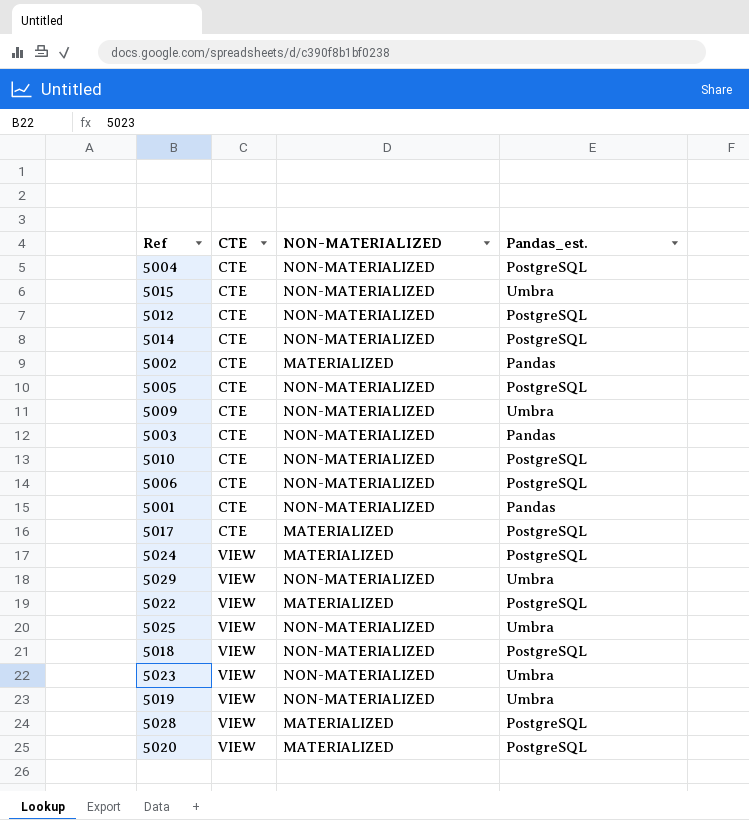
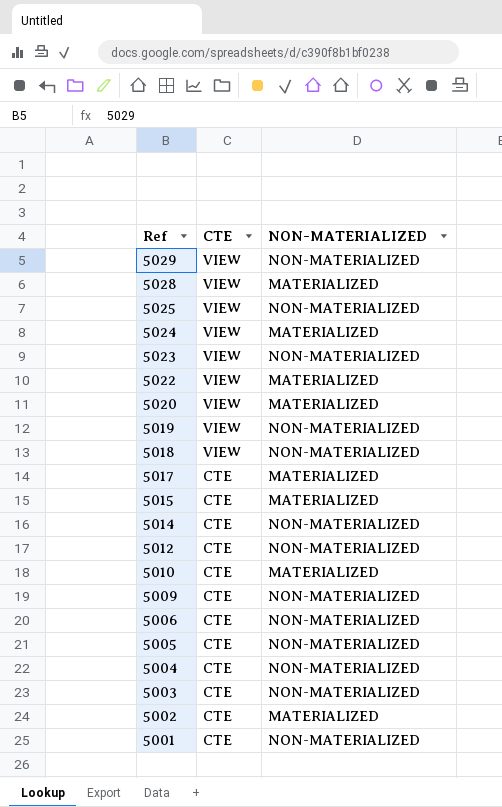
row order: CTE ascending -> Ref descending
column Pandas_est. | position: 4 -> none
5015 | NON-MATERIALIZED: NON-MATERIALIZED -> MATERIALIZED
5010 | NON-MATERIALIZED: NON-MATERIALIZED -> MATERIALIZED

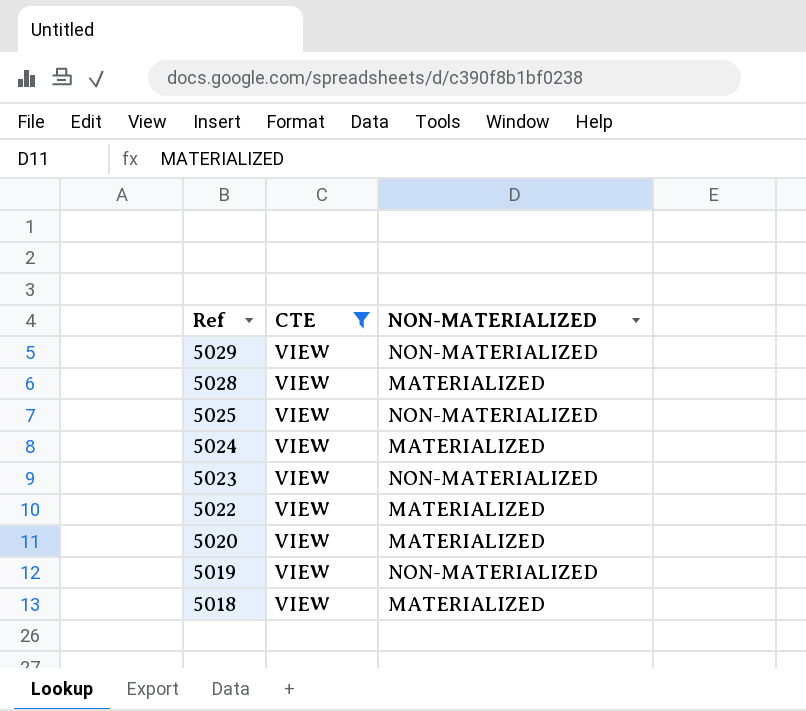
filter: none -> CTE = VIEW
5018 | NON-MATERIALIZED: NON-MATERIALIZED -> MATERIALIZED

